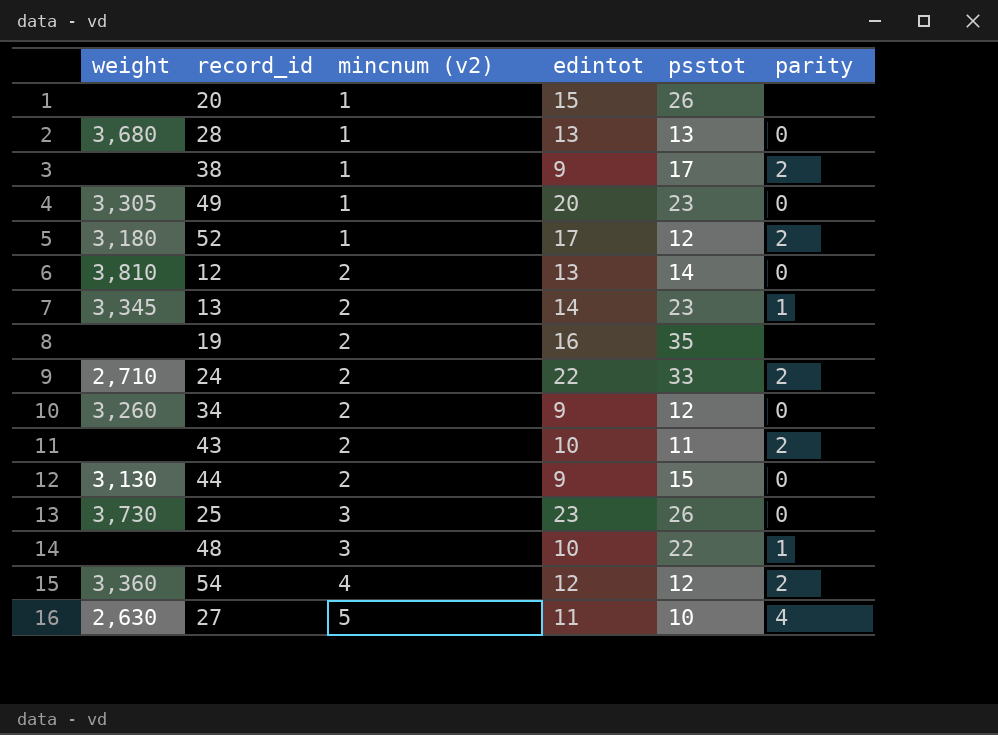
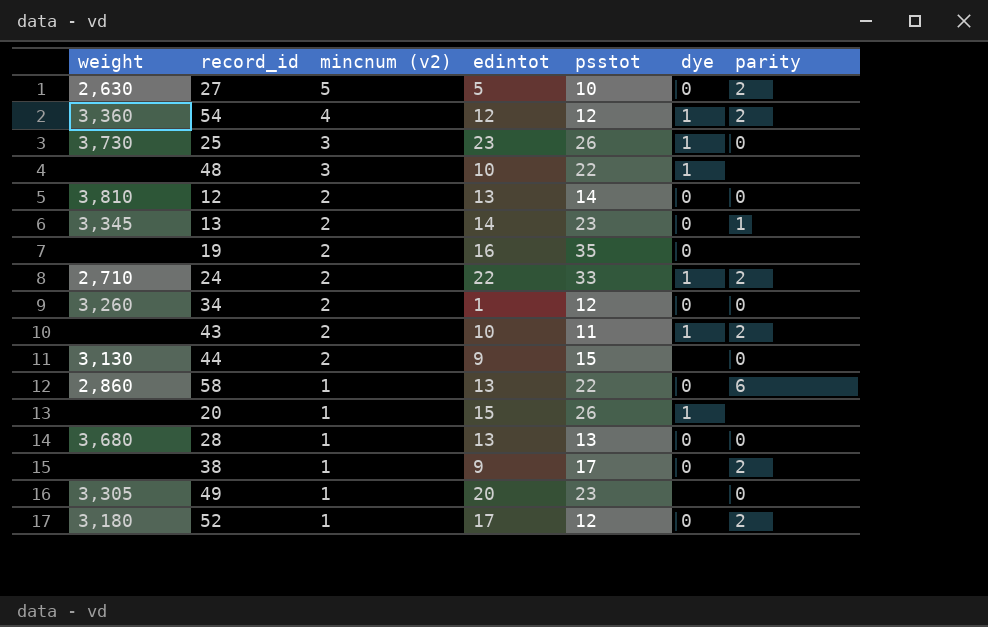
row order: mincnum (v2) ascending -> mincnum (v2) descending
column dye | position: none -> 6
27 | edintot: 11 -> 5
27 | parity: 4 -> 2
48 | parity: 1 -> none
34 | edintot: 9 -> 1
row 58: none -> 2,860 | 1 | 13 | 22 | 0 | 6

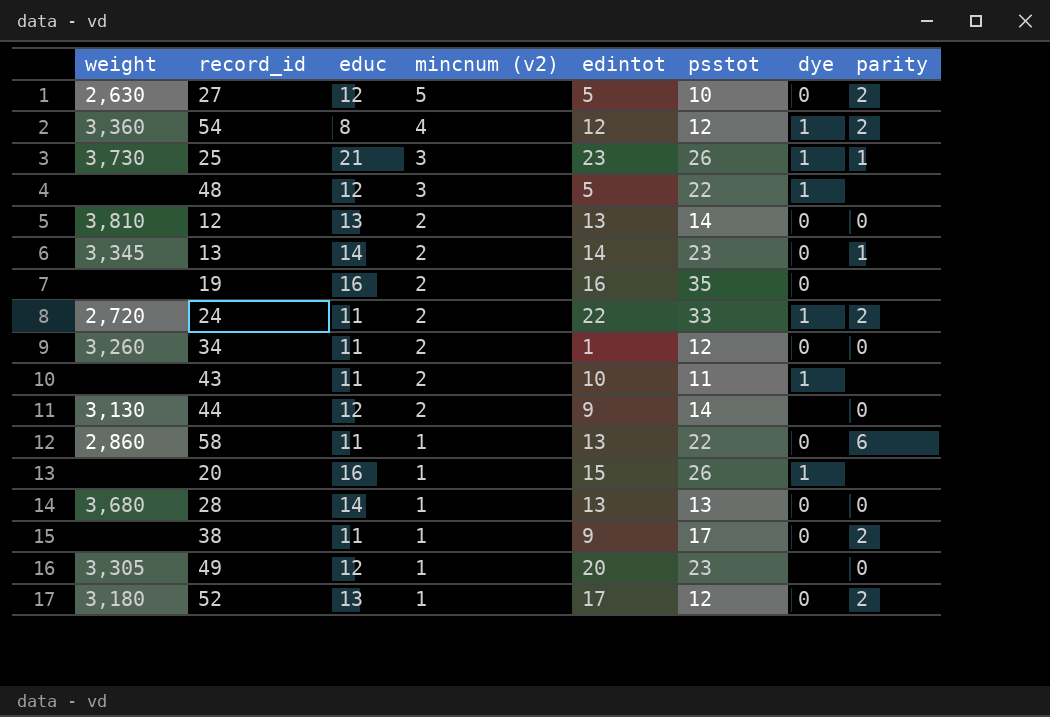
column educ | position: none -> 3
25 | parity: 0 -> 1
48 | edintot: 10 -> 5
24 | weight: 2,710 -> 2,720
43 | parity: 2 -> none
44 | psstot: 15 -> 14

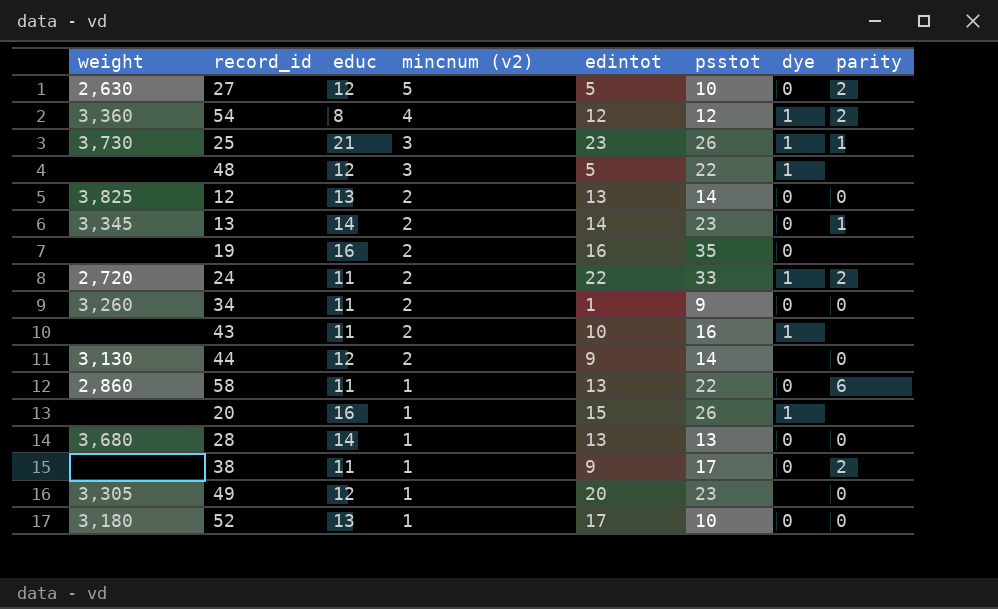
12 | weight: 3,810 -> 3,825
34 | psstot: 12 -> 9
43 | psstot: 11 -> 16
52 | psstot: 12 -> 10
52 | parity: 2 -> 0

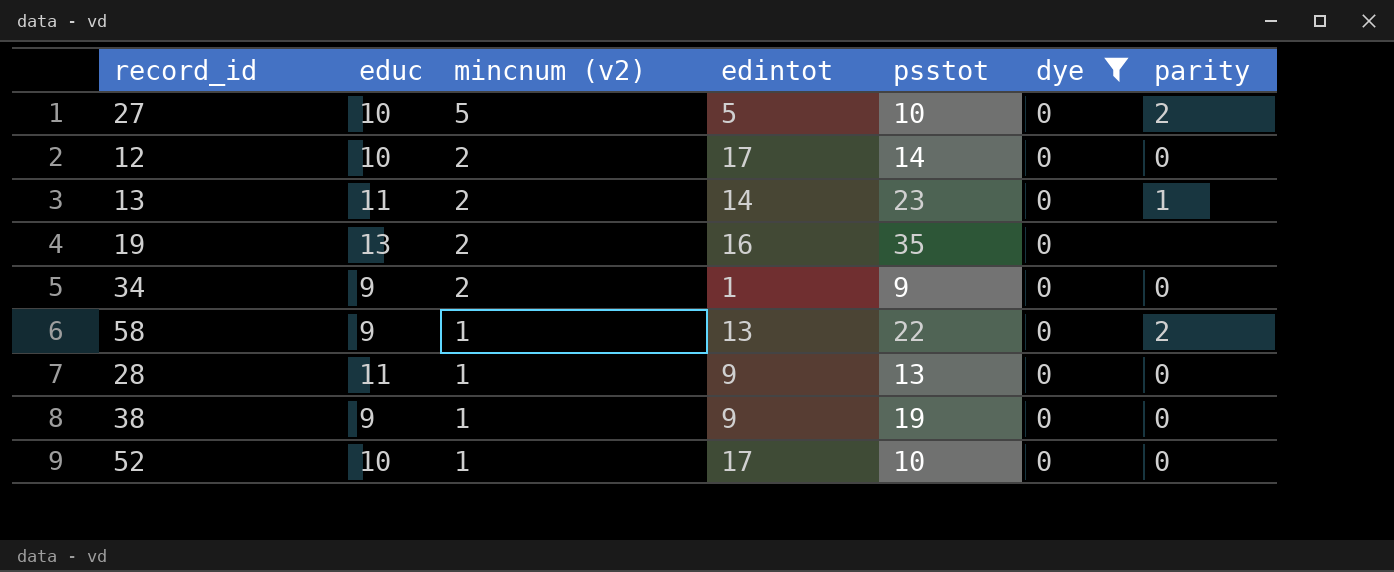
filter: none -> dye = 0
column weight | position: 1 -> none
27 | educ: 12 -> 10
12 | educ: 13 -> 10
12 | edintot: 13 -> 17
13 | educ: 14 -> 11
19 | educ: 16 -> 13
34 | educ: 11 -> 9
58 | educ: 11 -> 9
58 | parity: 6 -> 2
28 | educ: 14 -> 11
28 | edintot: 13 -> 9
38 | educ: 11 -> 9
38 | psstot: 17 -> 19
38 | parity: 2 -> 0
52 | educ: 13 -> 10

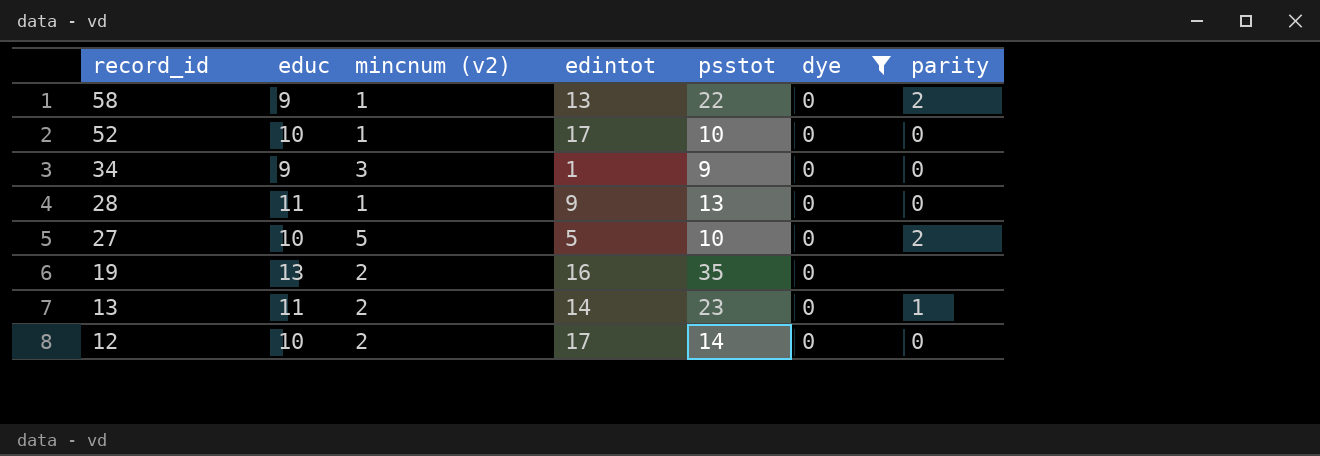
row order: mincnum (v2) descending -> record_id descending
row 38: 9 | 1 | 9 | 19 | 0 | 0 -> none
34 | mincnum (v2): 2 -> 3

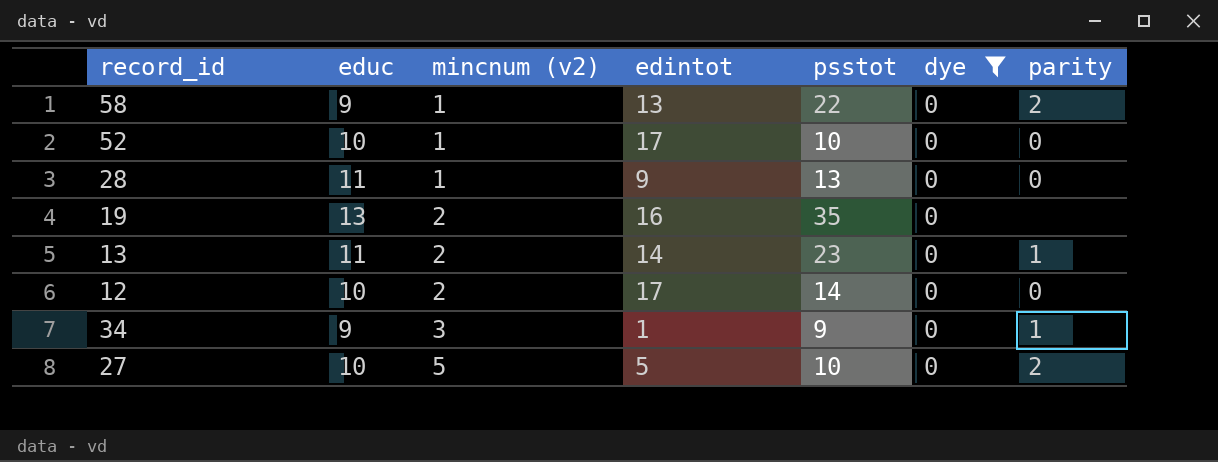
row order: record_id descending -> mincnum (v2) ascending
34 | parity: 0 -> 1

